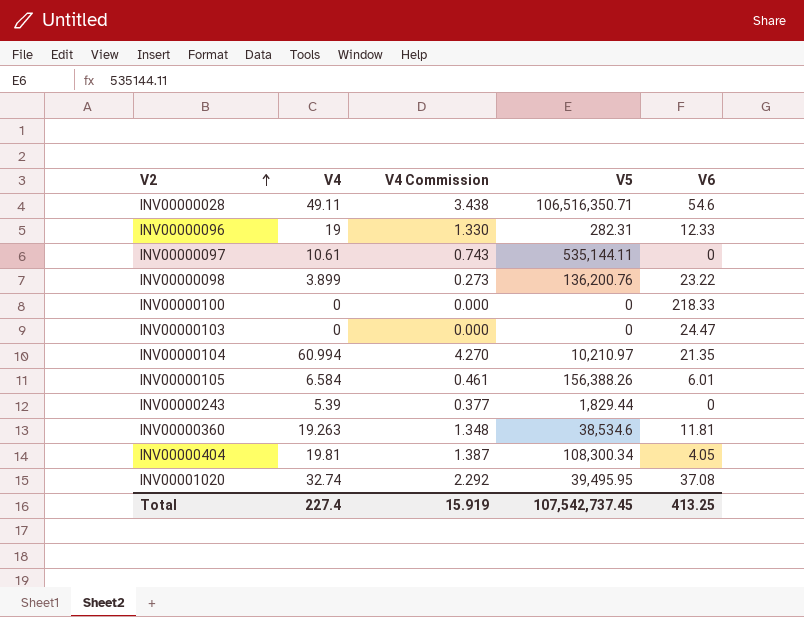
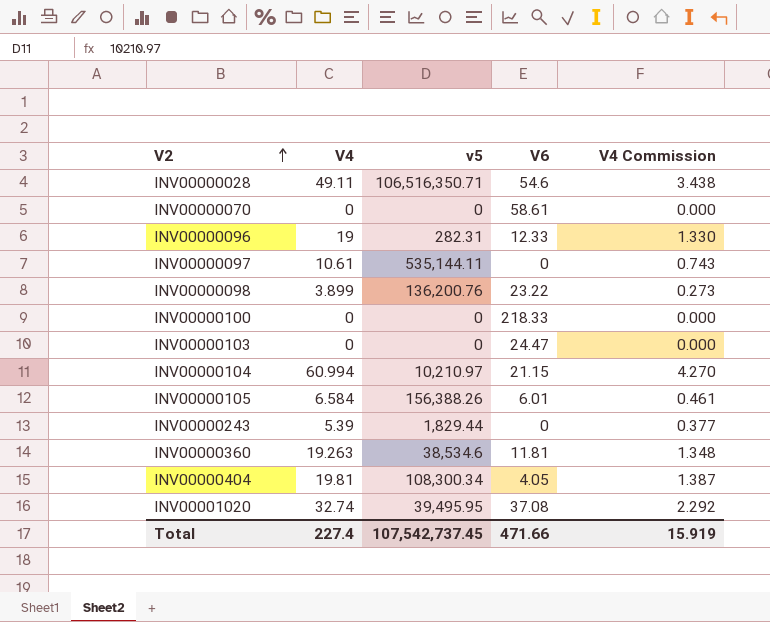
column name: V5 -> v5
column V4 Commission | position: 3 -> 5
row INV00000070: none -> 0 | 0 | 58.61 | 0.000
INV00000104 | V6: 21.35 -> 21.15
Total | V6: 413.25 -> 471.66

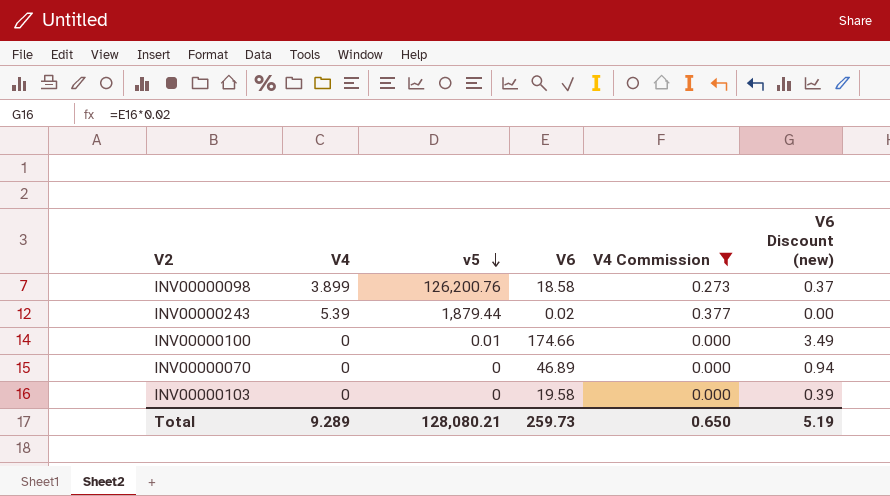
filter: none -> V4 Commission <= 0.377
row order: V2 ascending -> v5 descending
column V6 Discount (new) | formula: none -> [V6] * 0.02
INV00000098 | v5: 136,200.76 -> 126,200.76
INV00000098 | V6: 23.22 -> 18.58
INV00000243 | v5: 1,829.44 -> 1,879.44
INV00000243 | V6: 0 -> 0.02
INV00000100 | v5: 0 -> 0.01
INV00000100 | V6: 218.33 -> 174.66
INV00000070 | V6: 58.61 -> 46.89
INV00000103 | V6: 24.47 -> 19.58
Total | V4: 227.4 -> 9.289
Total | v5: 107,542,737.45 -> 128,080.21
Total | V6: 471.66 -> 259.73
Total | V4 Commission: 15.919 -> 0.650

